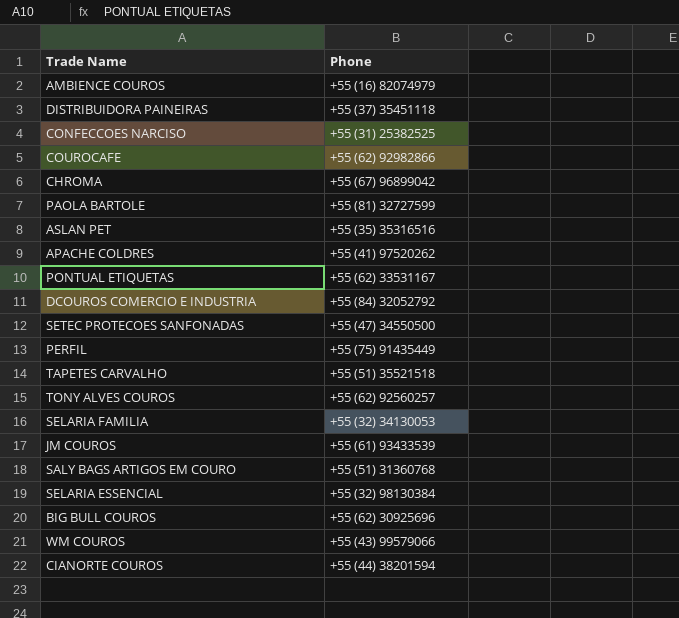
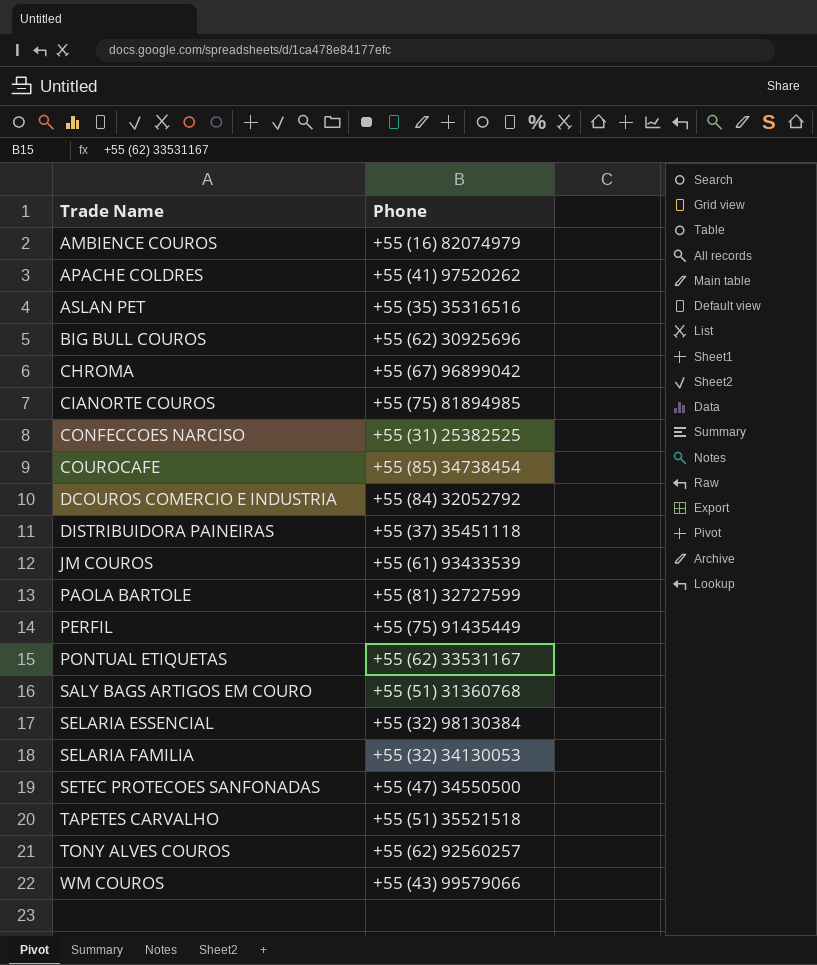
row order: none -> Trade Name ascending
CIANORTE COUROS | Phone: +55 (44) 38201594 -> +55 (75) 81894985
COUROCAFE | Phone: +55 (62) 92982866 -> +55 (85) 34738454

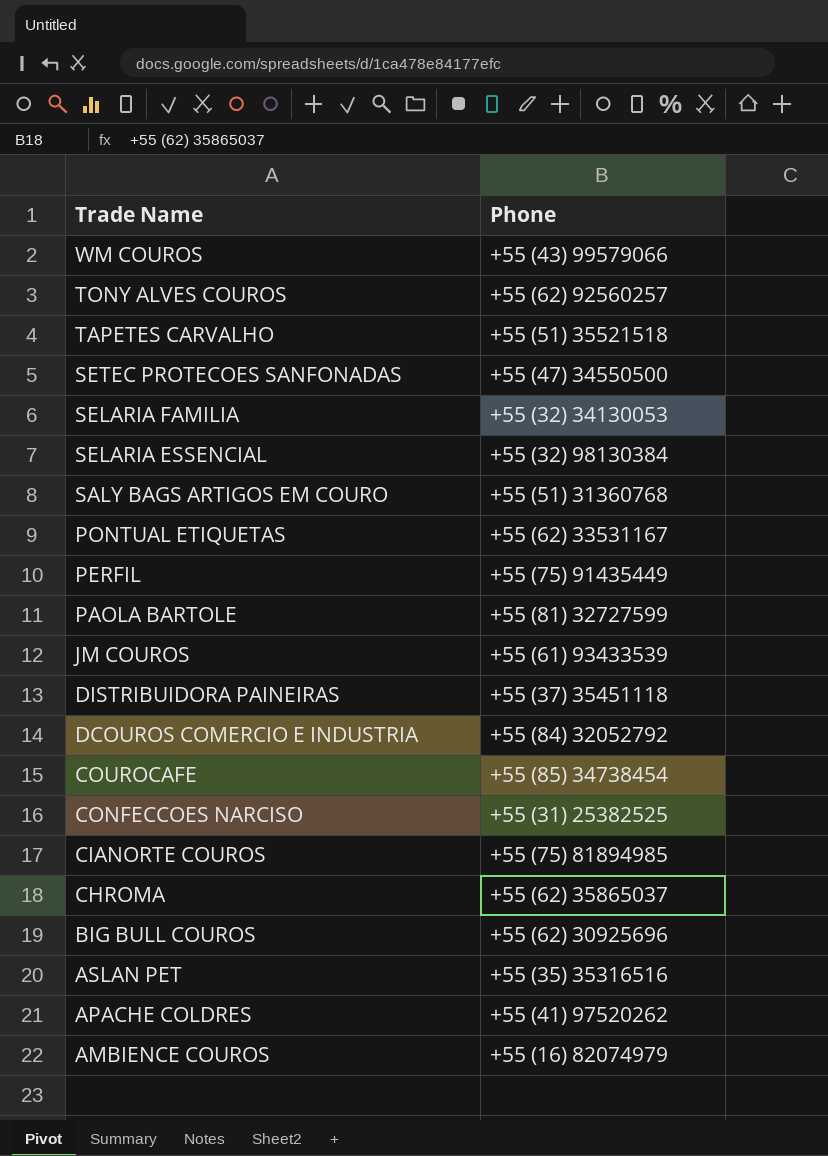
row order: Trade Name ascending -> Trade Name descending
CHROMA | Phone: +55 (67) 96899042 -> +55 (62) 35865037

